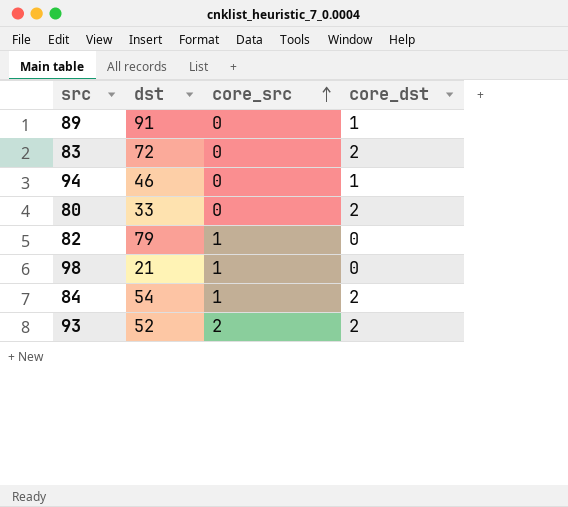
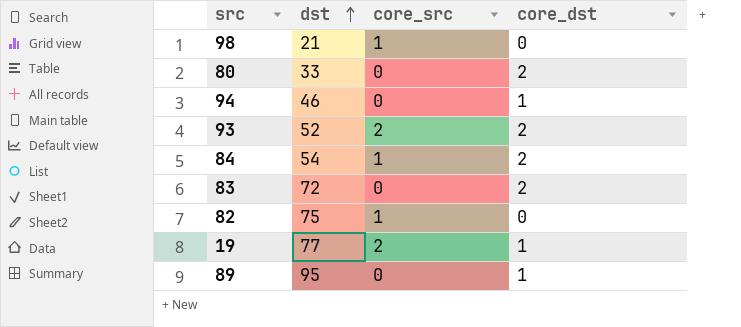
row order: core_src ascending -> dst ascending
82 | dst: 79 -> 75
row 19: none -> 77 | 2 | 1
89 | dst: 91 -> 95

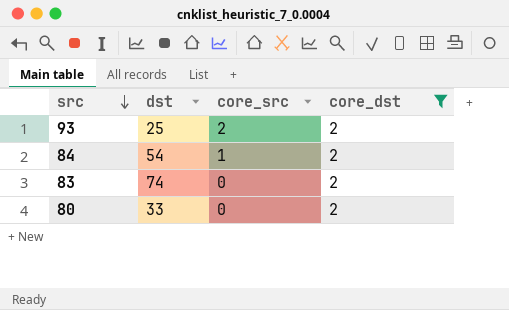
filter: none -> core_dst = 2
row order: dst ascending -> src descending
93 | dst: 52 -> 25
83 | dst: 72 -> 74

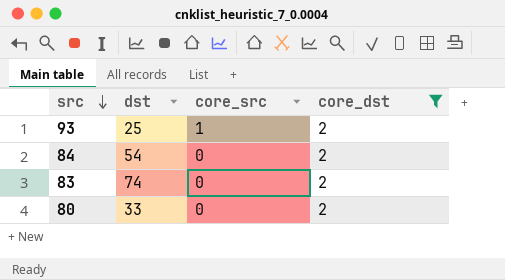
93 | core_src: 2 -> 1
84 | core_src: 1 -> 0

